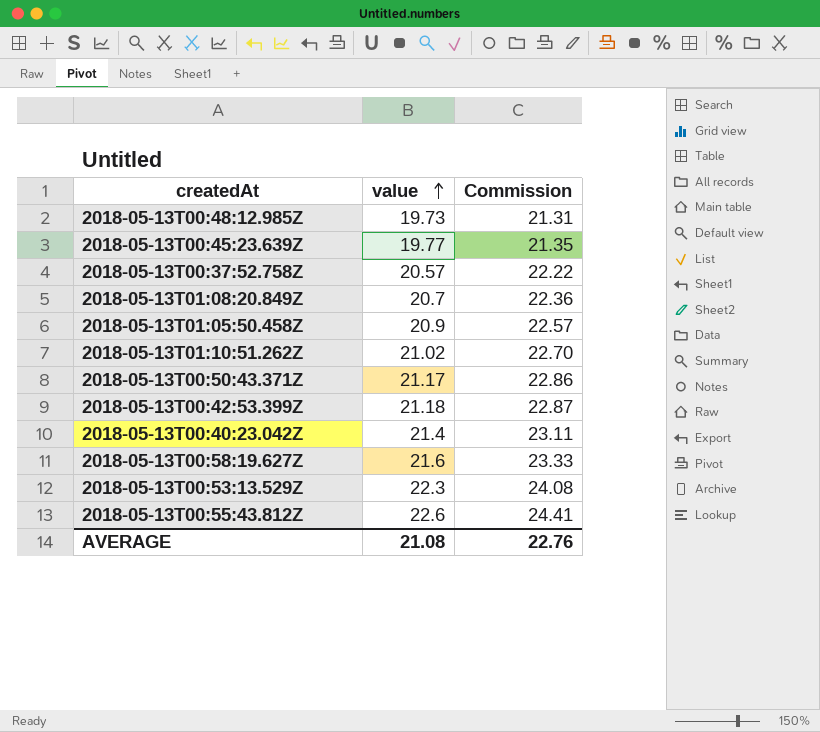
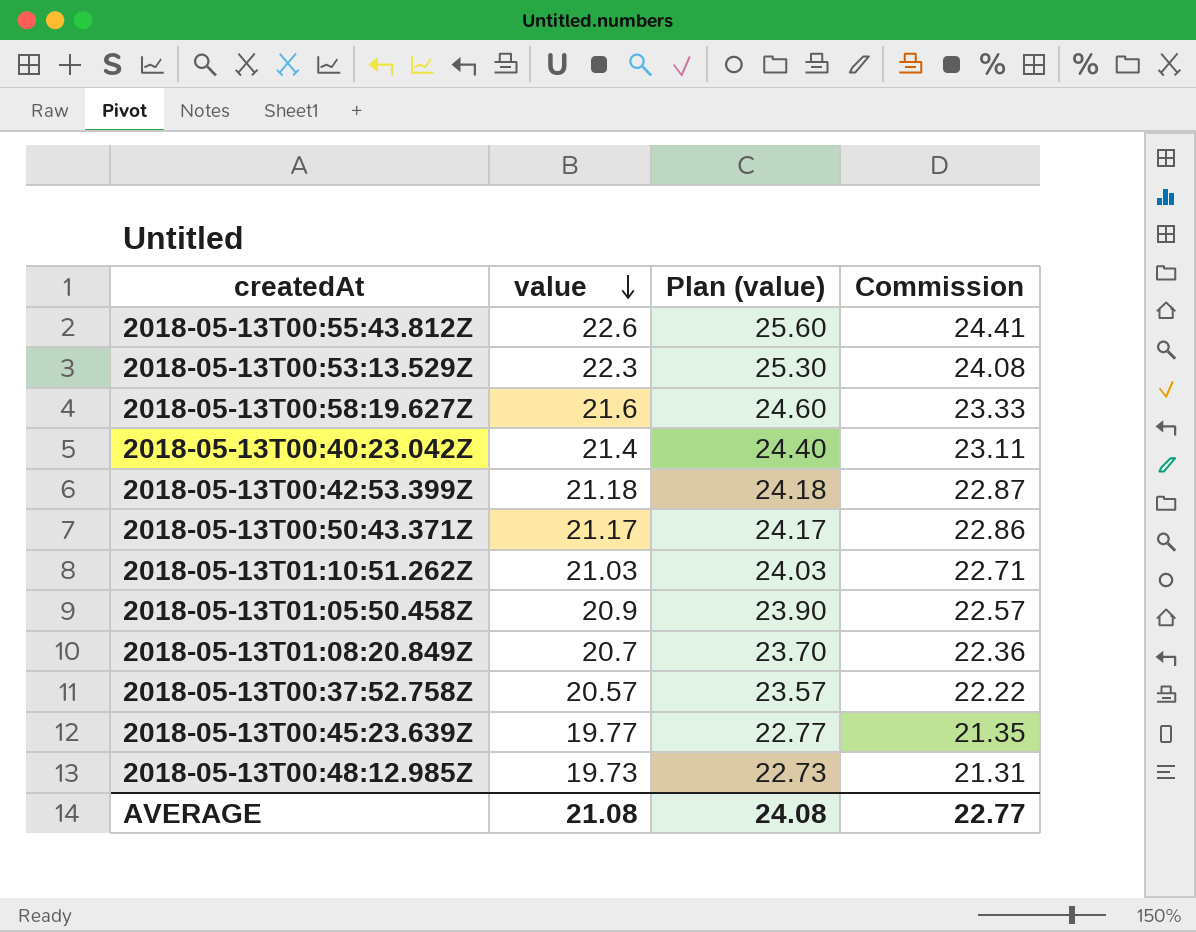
row order: value ascending -> value descending
column Plan (value) | formula: none -> [value] + 3
2018-05-13T01:10:51.262Z | value: 21.02 -> 21.03
2018-05-13T01:10:51.262Z | Commission: 22.70 -> 22.71
AVERAGE | Commission: 22.76 -> 22.77

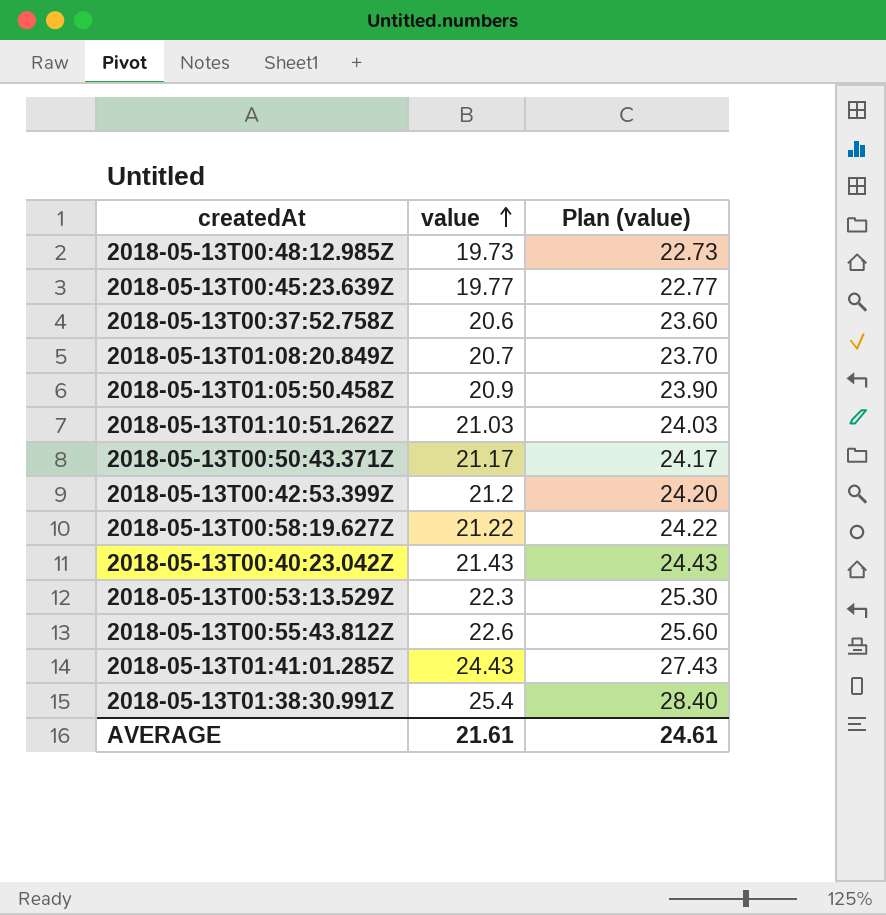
row order: value descending -> value ascending
column Commission | formula: [value] * 1.08 -> none
2018-05-13T00:37:52.758Z | value: 20.57 -> 20.6
2018-05-13T00:37:52.758Z | Plan (value): 23.57 -> 23.60
2018-05-13T00:42:53.399Z | value: 21.18 -> 21.2
2018-05-13T00:42:53.399Z | Plan (value): 24.18 -> 24.20
2018-05-13T00:58:19.627Z | value: 21.6 -> 21.22
2018-05-13T00:58:19.627Z | Plan (value): 24.60 -> 24.22
2018-05-13T00:40:23.042Z | value: 21.4 -> 21.43
2018-05-13T00:40:23.042Z | Plan (value): 24.40 -> 24.43
row 2018-05-13T01:41:01.285Z: none -> 24.43 | 27.43
row 2018-05-13T01:38:30.991Z: none -> 25.4 | 28.40
AVERAGE | value: 21.08 -> 21.61
AVERAGE | Plan (value): 24.08 -> 24.61

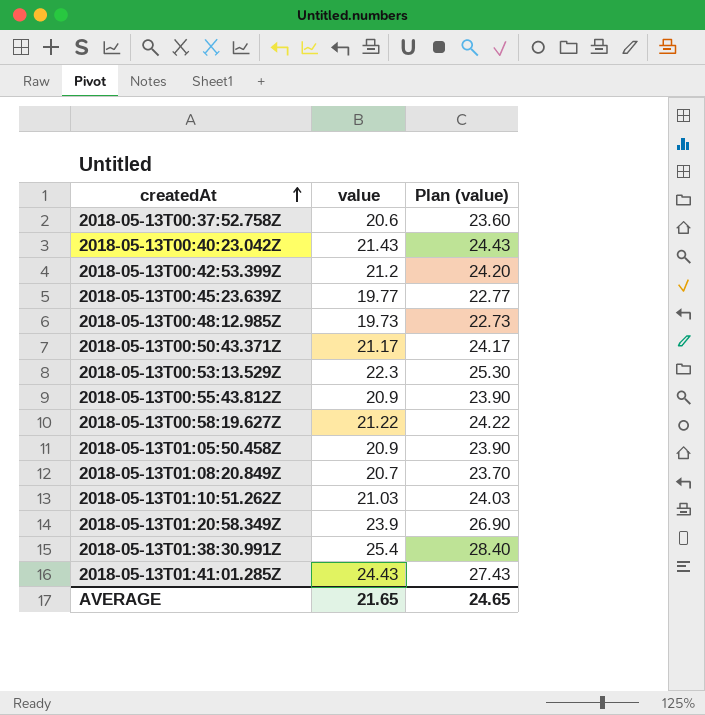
row order: value ascending -> createdAt ascending
2018-05-13T00:55:43.812Z | value: 22.6 -> 20.9
2018-05-13T00:55:43.812Z | Plan (value): 25.60 -> 23.90
row 2018-05-13T01:20:58.349Z: none -> 23.9 | 26.90
AVERAGE | value: 21.61 -> 21.65
AVERAGE | Plan (value): 24.61 -> 24.65

